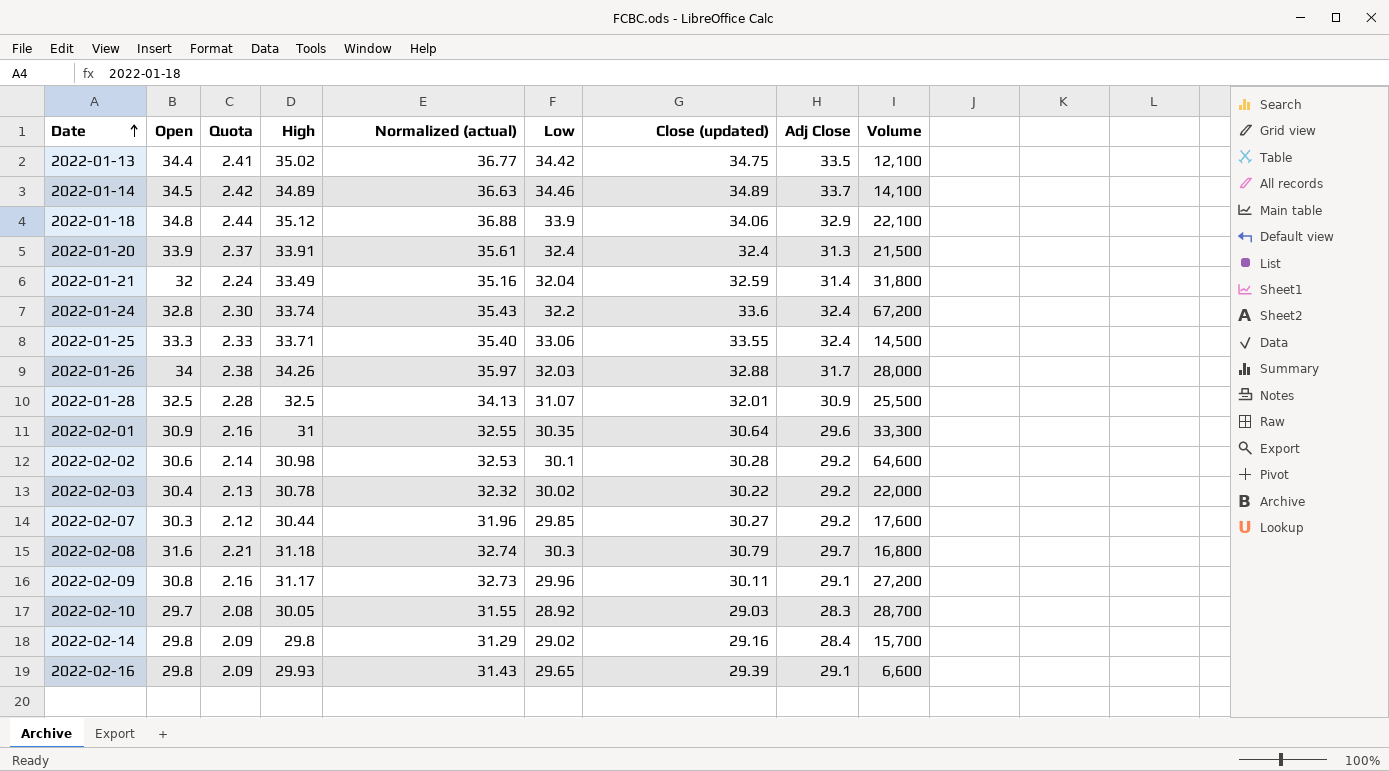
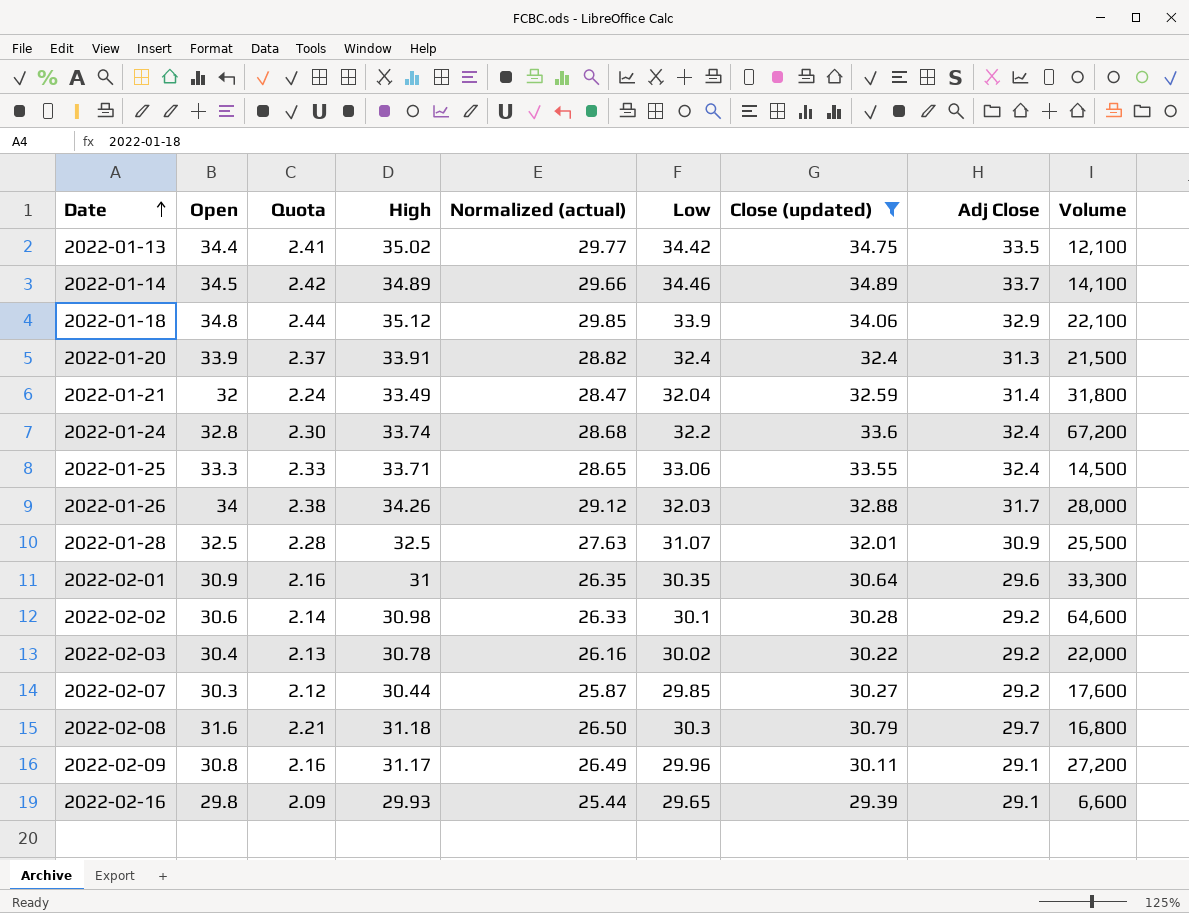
filter: none -> Close (updated) >= 29.39
column Normalized (actual) | formula: [High] * 1.05 -> [High] * 0.85

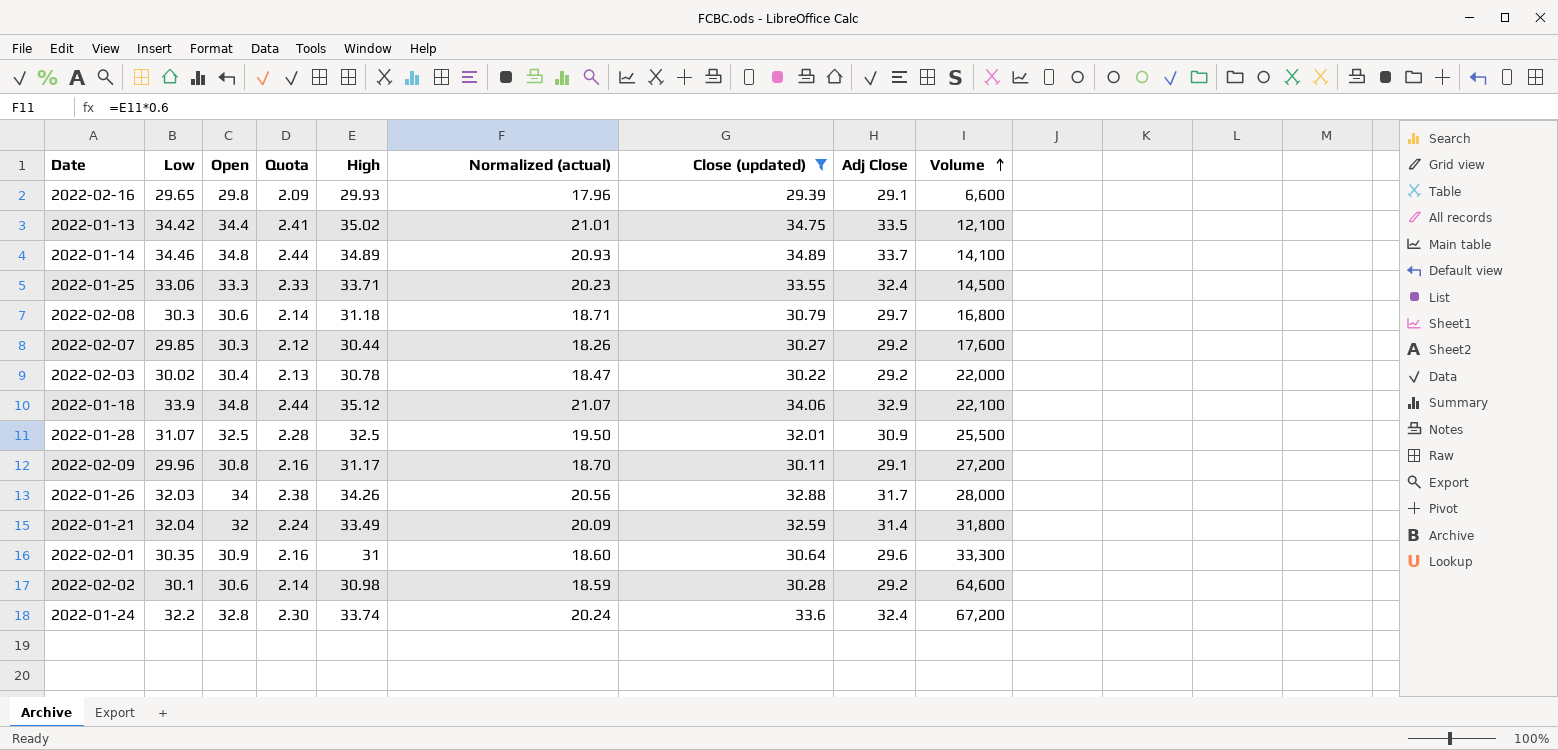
row order: Date ascending -> Volume ascending
column Low | position: 6 -> 2
column Normalized (actual) | formula: [High] * 0.85 -> [High] * 0.6
row 2022-01-20: 33.9 | 2.37 | 33.91 | 28.82 | 32.4 | 32.4 | 31.3 | 21,500 -> none
2022-01-14 | Open: 34.5 -> 34.8
2022-01-14 | Quota: 2.42 -> 2.44
2022-02-08 | Open: 31.6 -> 30.6
2022-02-08 | Quota: 2.21 -> 2.14

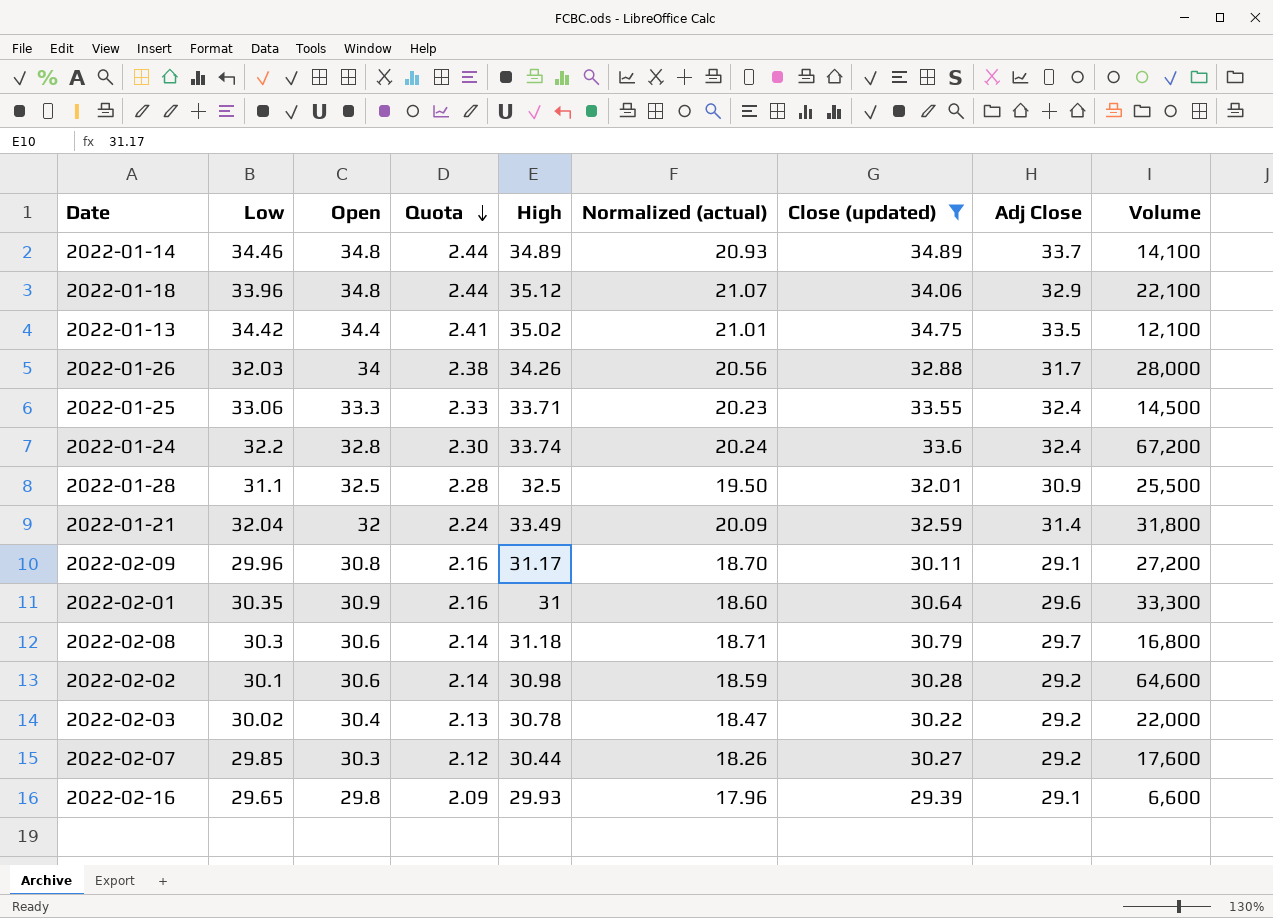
row order: Volume ascending -> Quota descending
2022-01-18 | Low: 33.9 -> 33.96
2022-01-28 | Low: 31.07 -> 31.1

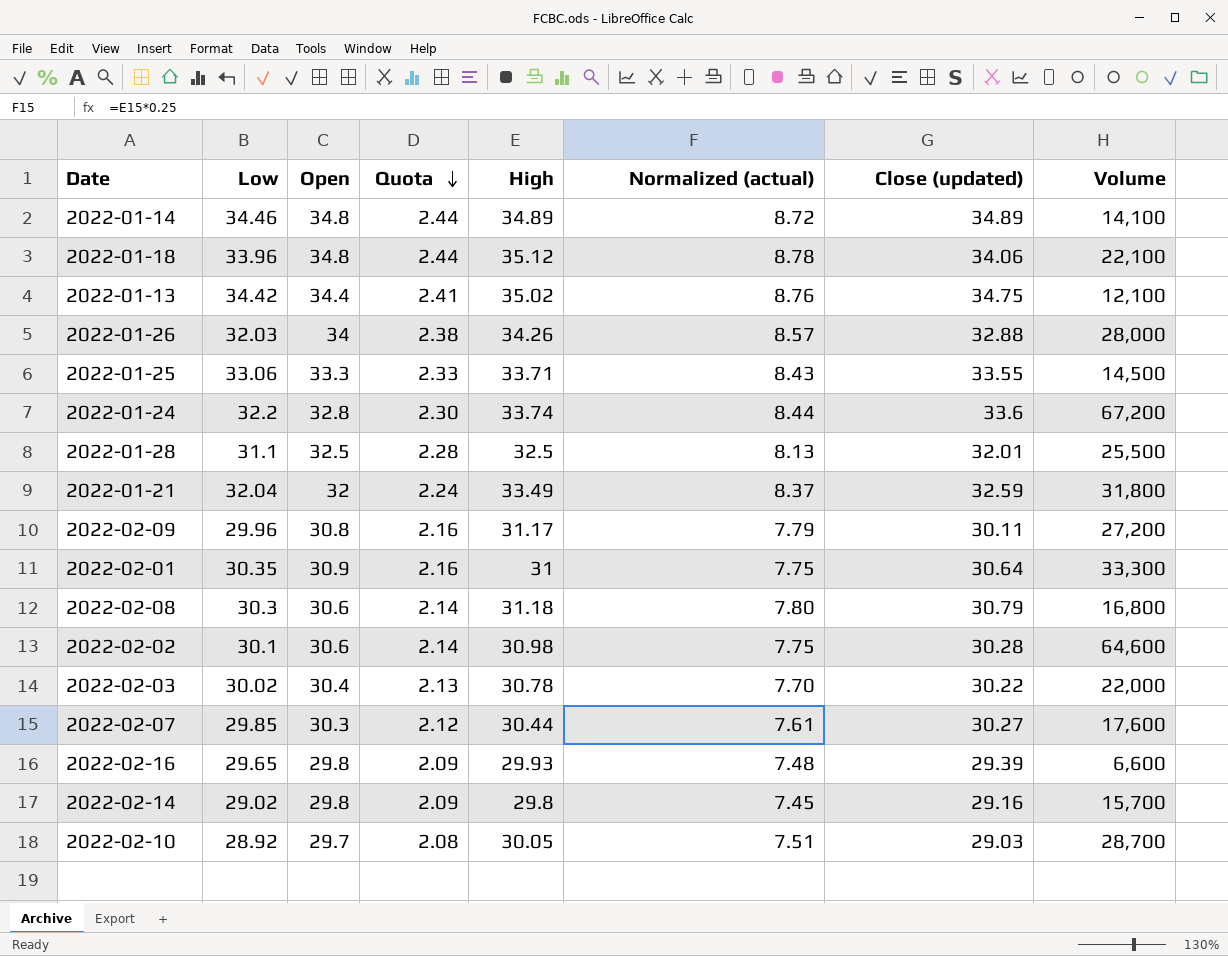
filter: Close (updated) >= 29.39 -> none
column Adj Close | position: 8 -> none
column Normalized (actual) | formula: [High] * 0.6 -> [High] * 0.25

